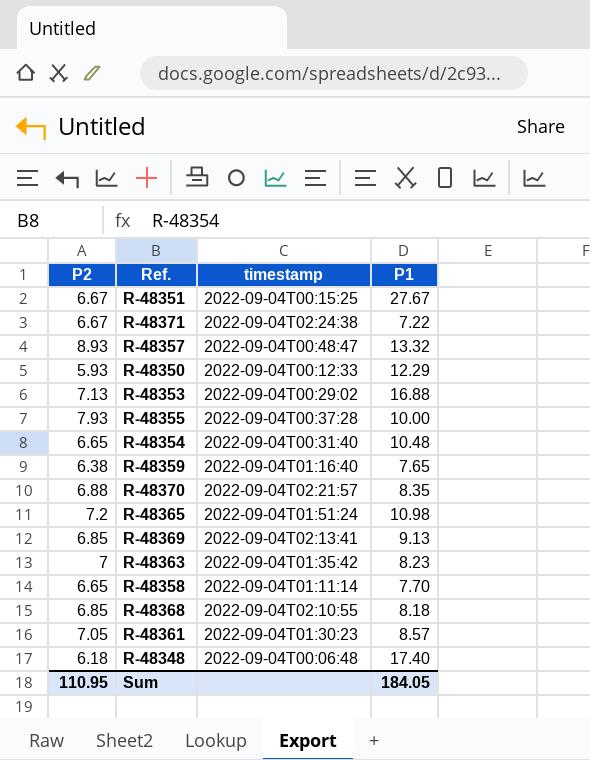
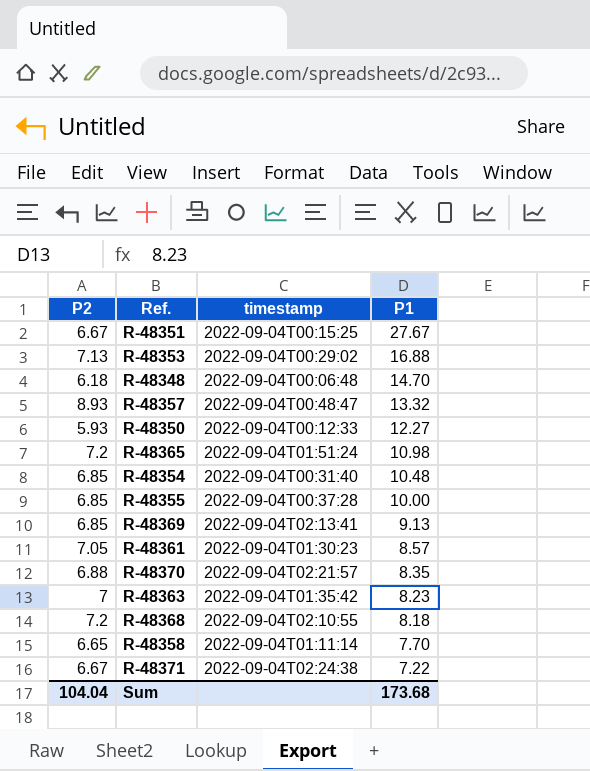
row order: none -> P1 descending
row R-48359: 6.38 | 2022-09-04T01:16:40 | 7.65 -> none
R-48348 | P1: 17.40 -> 14.70
R-48350 | P1: 12.29 -> 12.27
R-48354 | P2: 6.65 -> 6.85
R-48355 | P2: 7.93 -> 6.85
R-48368 | P2: 6.85 -> 7.2
Sum | P2: 110.95 -> 104.04
Sum | P1: 184.05 -> 173.68

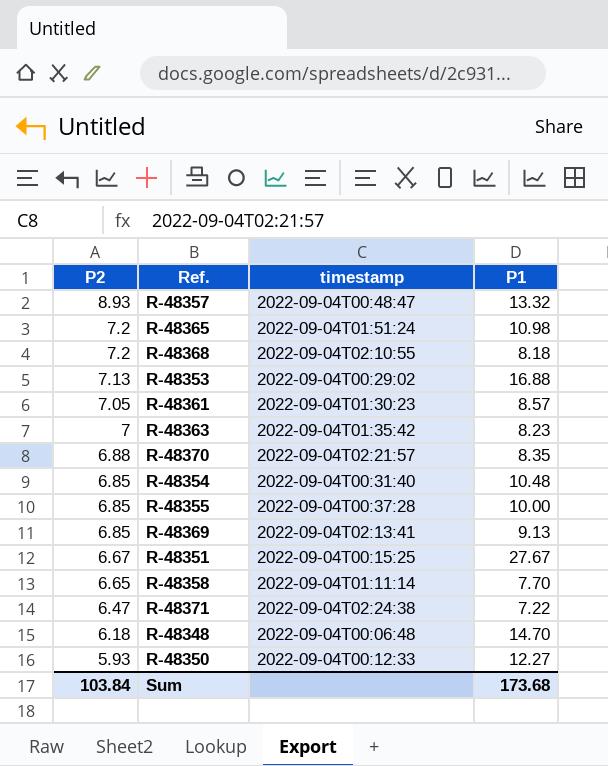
row order: P1 descending -> P2 descending
R-48371 | P2: 6.67 -> 6.47
Sum | P2: 104.04 -> 103.84

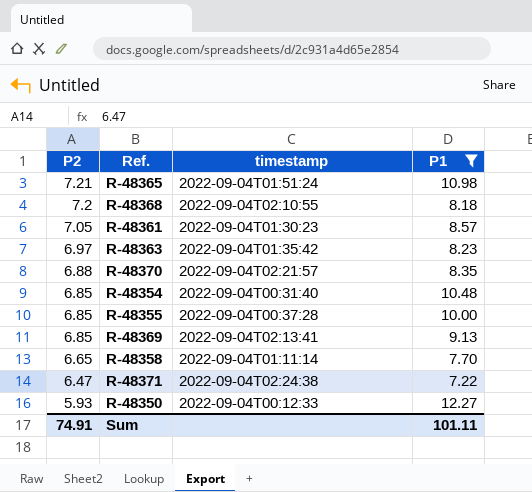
filter: none -> P1 <= 12.27
R-48365 | P2: 7.2 -> 7.21
R-48363 | P2: 7 -> 6.97
Sum | P2: 103.84 -> 74.91
Sum | P1: 173.68 -> 101.11

